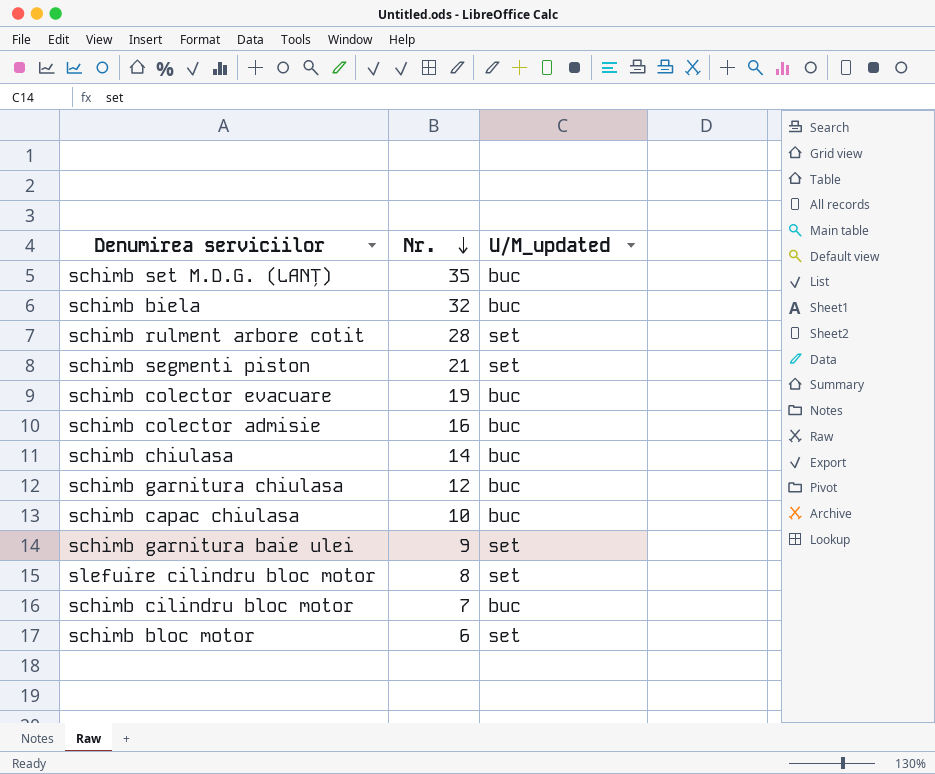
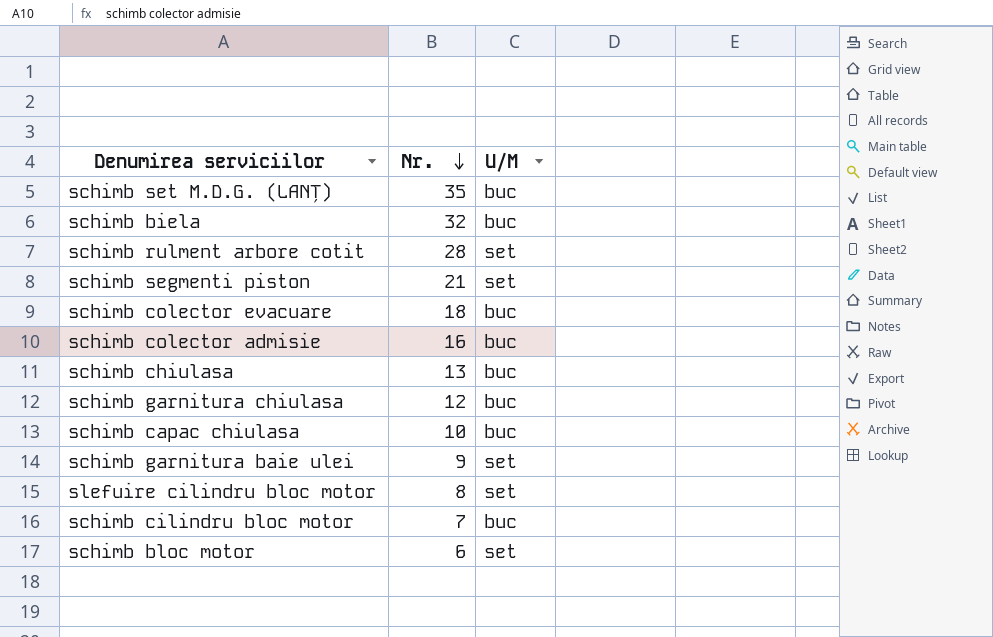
column name: U/M_updated -> U/M
schimb colector evacuare | Nr.: 19 -> 18
schimb chiulasa | Nr.: 14 -> 13

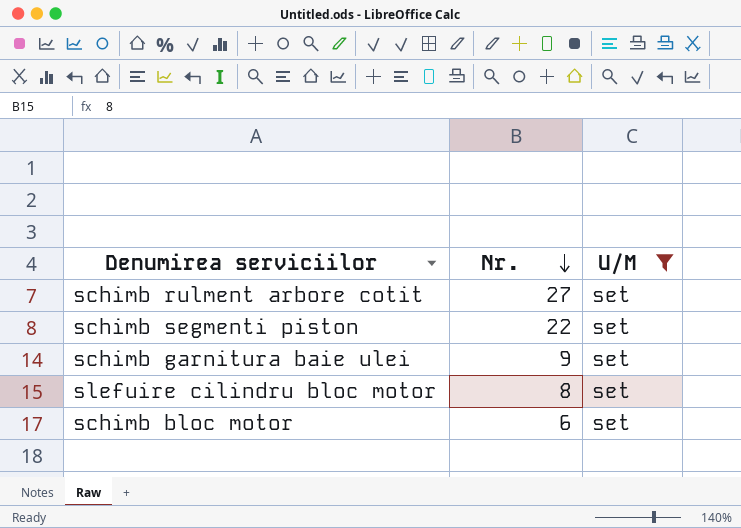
filter: none -> U/M = set
schimb rulment arbore cotit | Nr.: 28 -> 27
schimb segmenti piston | Nr.: 21 -> 22

